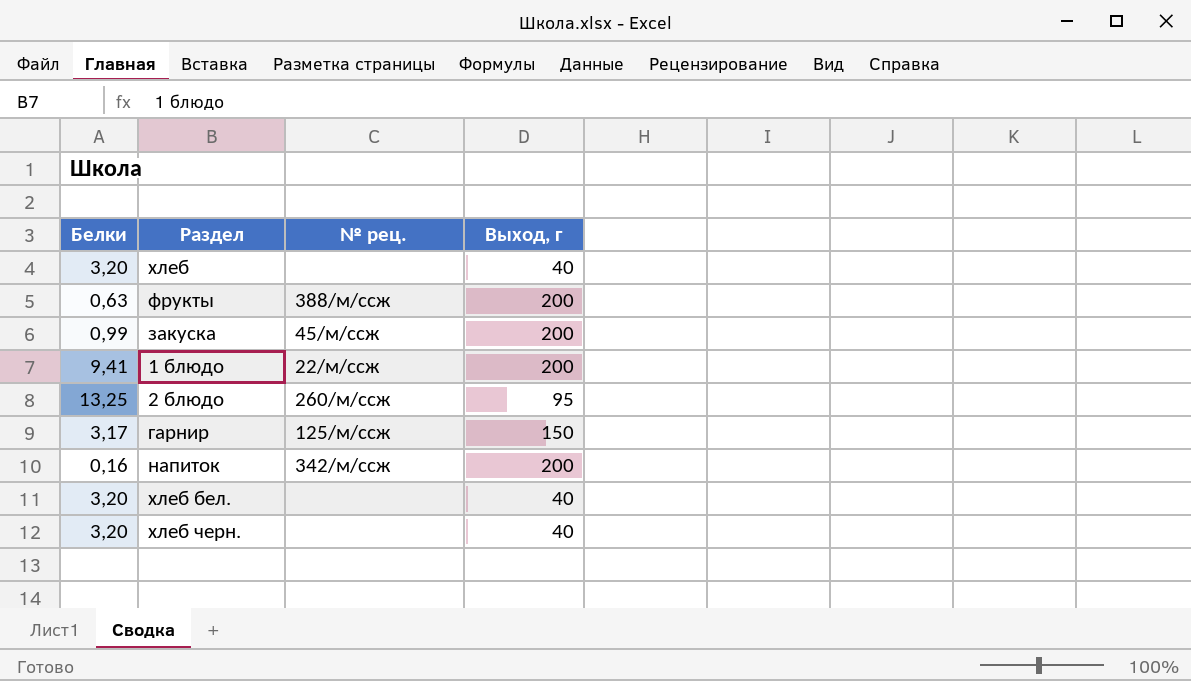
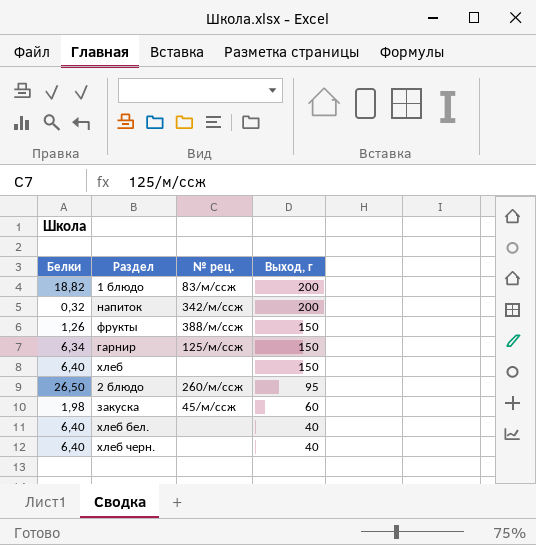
row order: none -> Выход, г descending
1 блюдо | Белки: 9,41 -> 18,82
1 блюдо | № рец.: 22/м/ссж -> 83/м/ссж
напиток | Белки: 0,16 -> 0,32
фрукты | Белки: 0,63 -> 1,26
фрукты | Выход, г: 200 -> 150
гарнир | Белки: 3,17 -> 6,34
хлеб | Белки: 3,20 -> 6,40
хлеб | Выход, г: 40 -> 150
2 блюдо | Белки: 13,25 -> 26,50
закуска | Белки: 0,99 -> 1,98
закуска | Выход, г: 200 -> 60
хлеб бел. | Белки: 3,20 -> 6,40
хлеб черн. | Белки: 3,20 -> 6,40

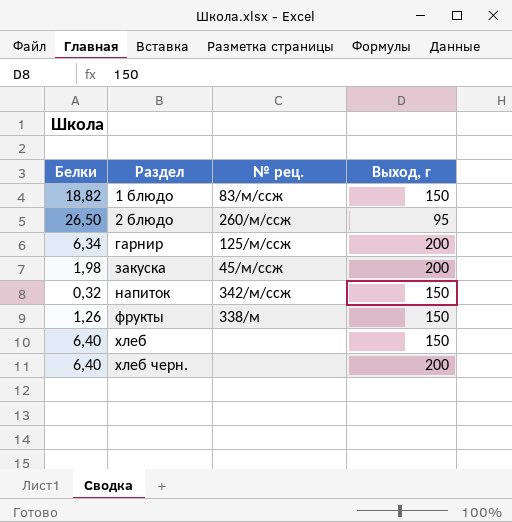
row order: Выход, г descending -> Раздел ascending
row хлеб бел.: 6,40 | none | 40 -> none
1 блюдо | Выход, г: 200 -> 150
гарнир | Выход, г: 150 -> 200
закуска | Выход, г: 60 -> 200
напиток | Выход, г: 200 -> 150
фрукты | № рец.: 388/м/ссж -> 338/м
хлеб черн. | Выход, г: 40 -> 200

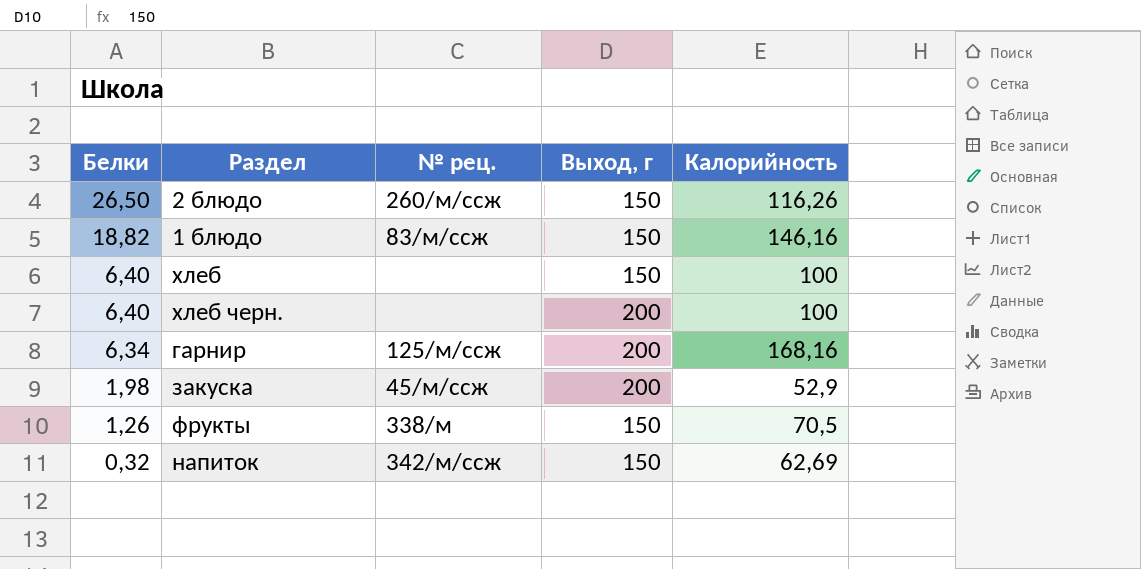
row order: Раздел ascending -> Белки descending
column Калорийность | position: none -> 5
2 блюдо | Выход, г: 95 -> 150

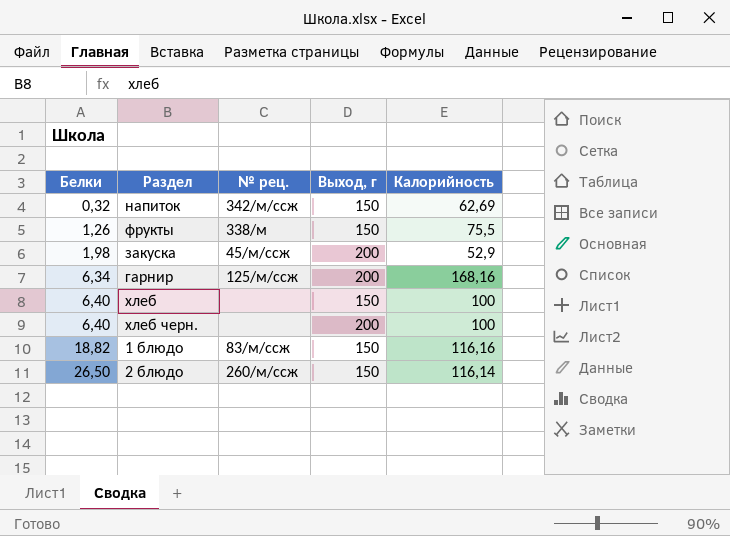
row order: Белки descending -> Белки ascending
фрукты | Калорийность: 70,5 -> 75,5
1 блюдо | Калорийность: 146,16 -> 116,16
2 блюдо | Калорийность: 116,26 -> 116,14

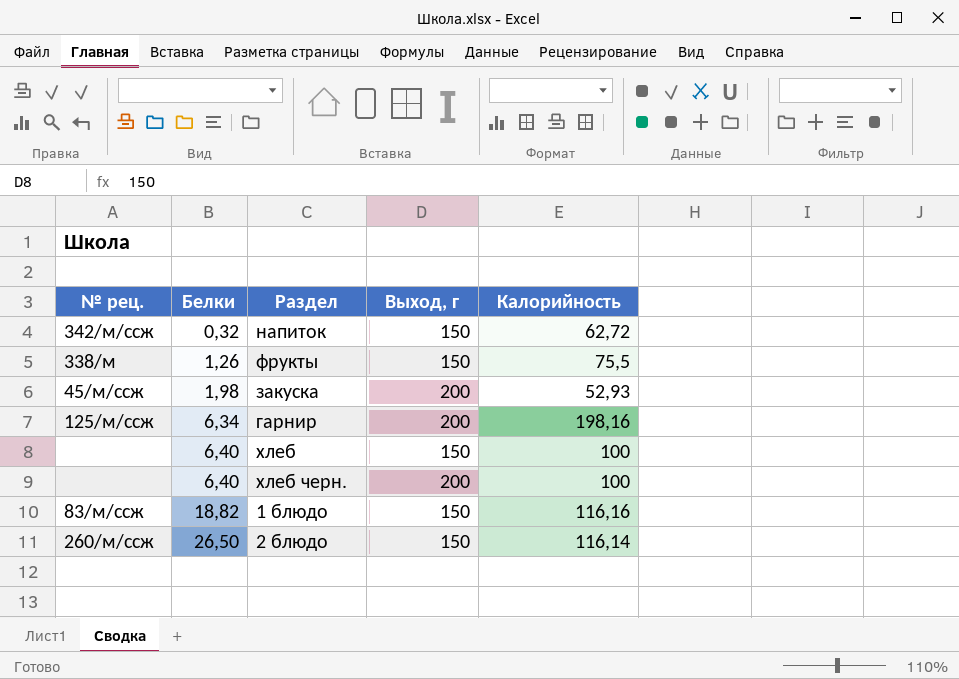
column № рец. | position: 3 -> 1
напиток | Калорийность: 62,69 -> 62,72
закуска | Калорийность: 52,9 -> 52,93
гарнир | Калорийность: 168,16 -> 198,16

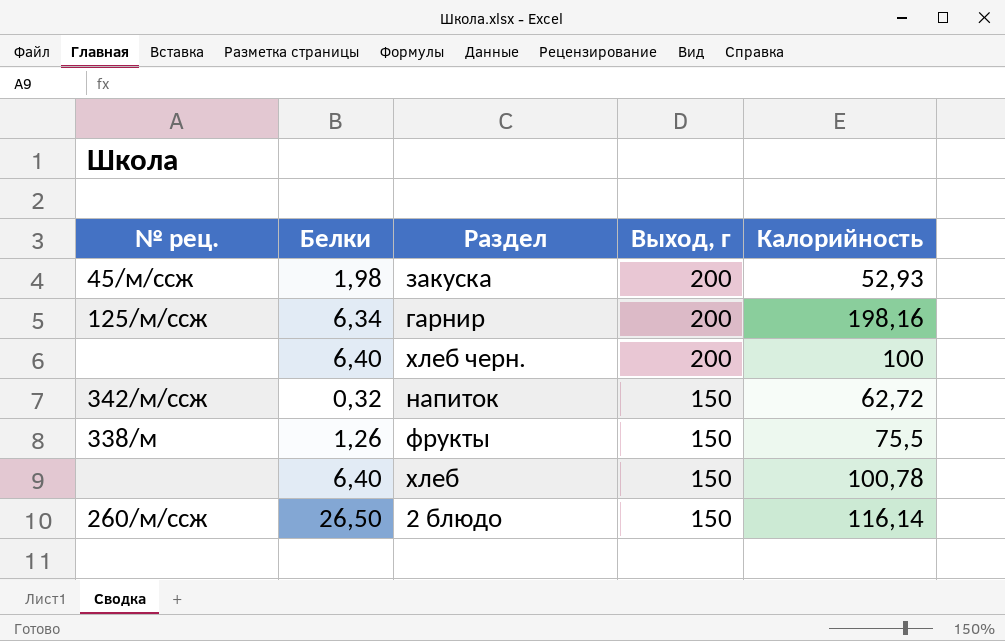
row order: Белки ascending -> Выход, г descending
row 1 блюдо: 83/м/ссж | 18,82 | 150 | 116,16 -> none
хлеб | Калорийность: 100 -> 100,78

